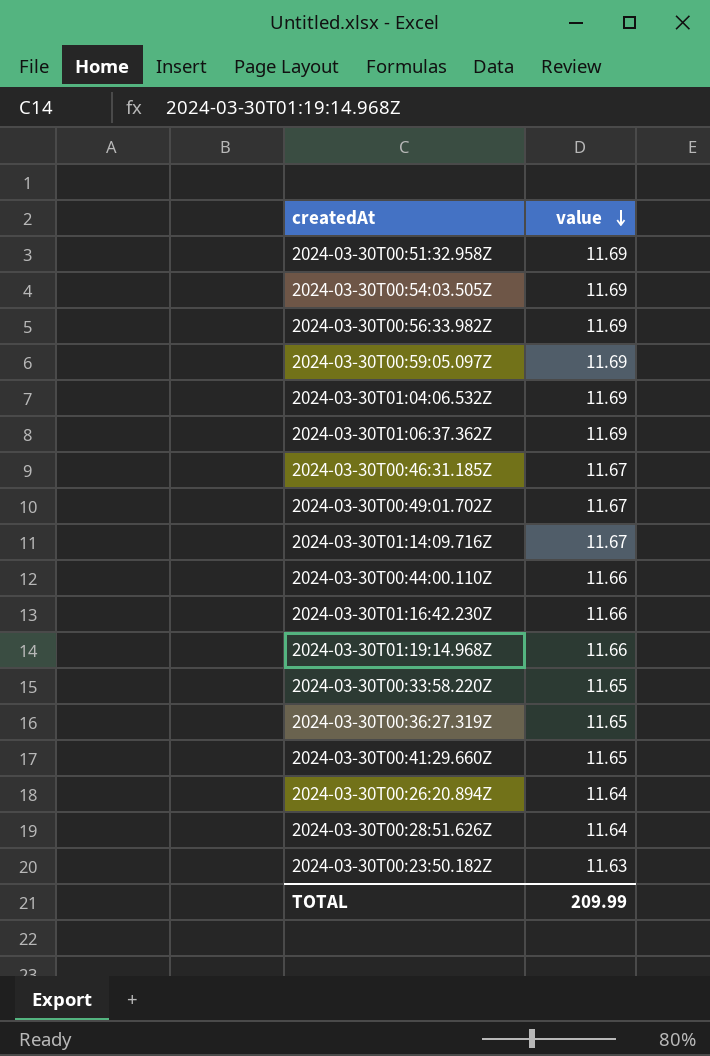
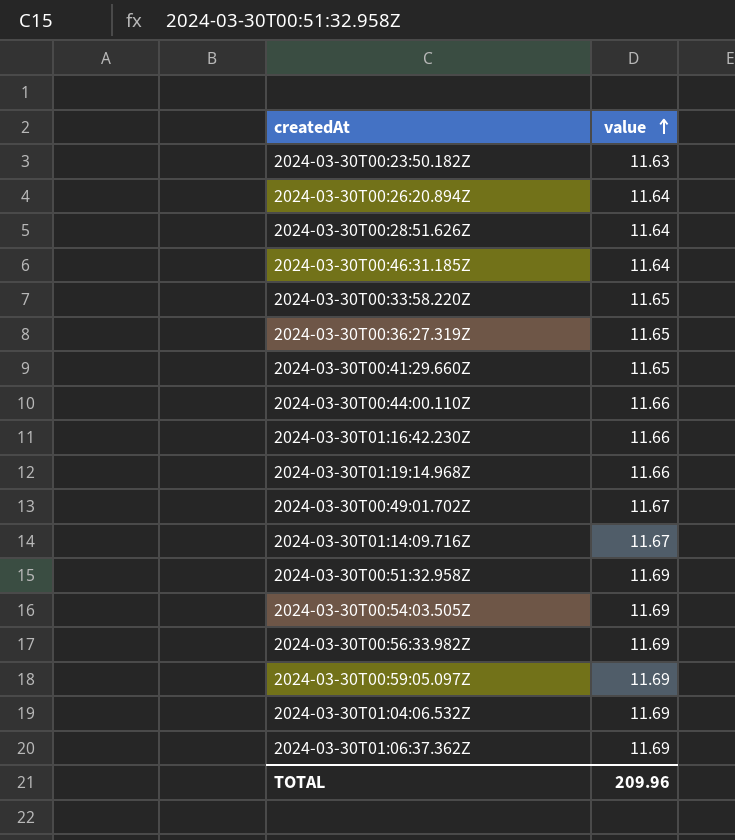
row order: value descending -> value ascending
2024-03-30T00:46:31.185Z | value: 11.67 -> 11.64
TOTAL | value: 209.99 -> 209.96

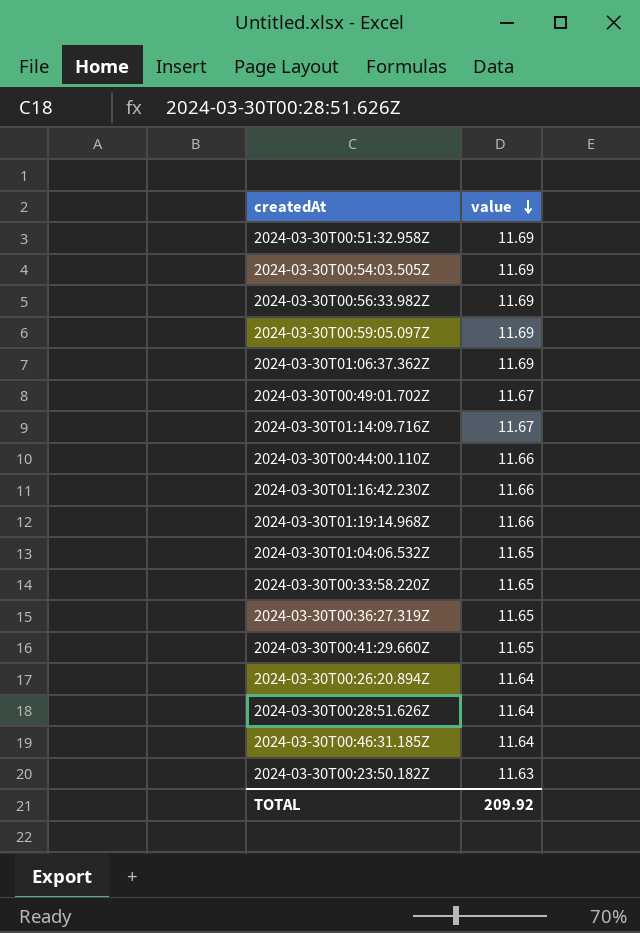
row order: value ascending -> value descending
2024-03-30T01:04:06.532Z | value: 11.69 -> 11.65
TOTAL | value: 209.96 -> 209.92

